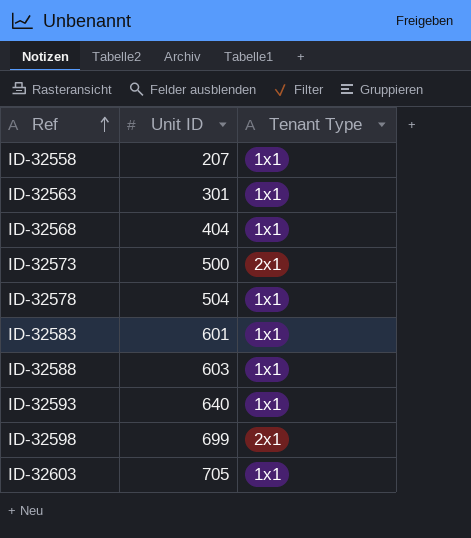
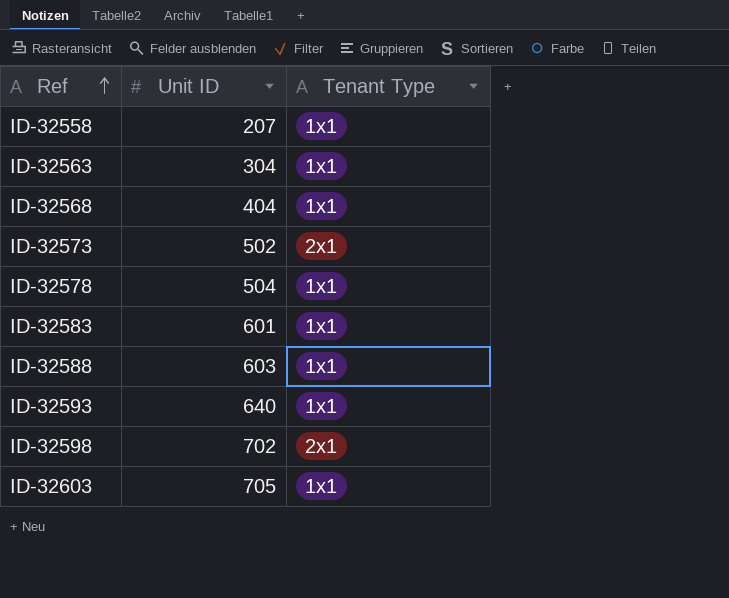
ID-32563 | Unit ID: 301 -> 304
ID-32573 | Unit ID: 500 -> 502
ID-32598 | Unit ID: 699 -> 702

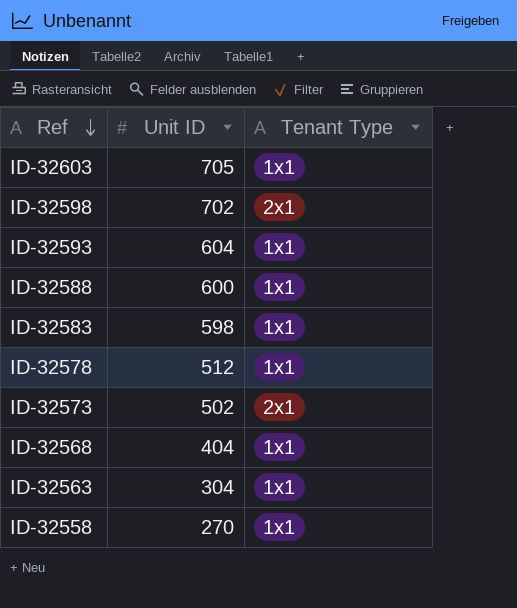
row order: Ref ascending -> Ref descending
ID-32593 | Unit ID: 640 -> 604
ID-32588 | Unit ID: 603 -> 600
ID-32583 | Unit ID: 601 -> 598
ID-32578 | Unit ID: 504 -> 512
ID-32558 | Unit ID: 207 -> 270

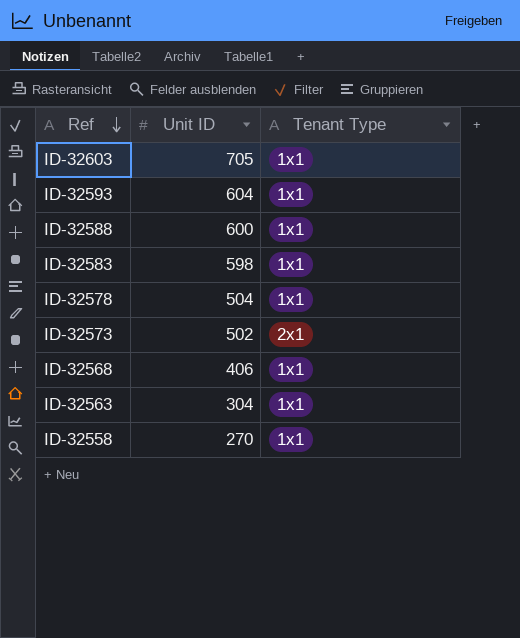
row ID-32598: 702 | 2x1 -> none
ID-32578 | Unit ID: 512 -> 504
ID-32568 | Unit ID: 404 -> 406

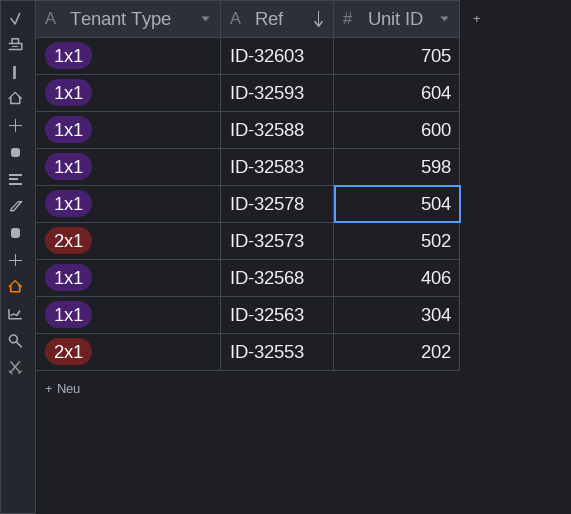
column Tenant Type | position: 3 -> 1
row ID-32558: 270 | 1x1 -> none
row ID-32553: none -> 2x1 | 202

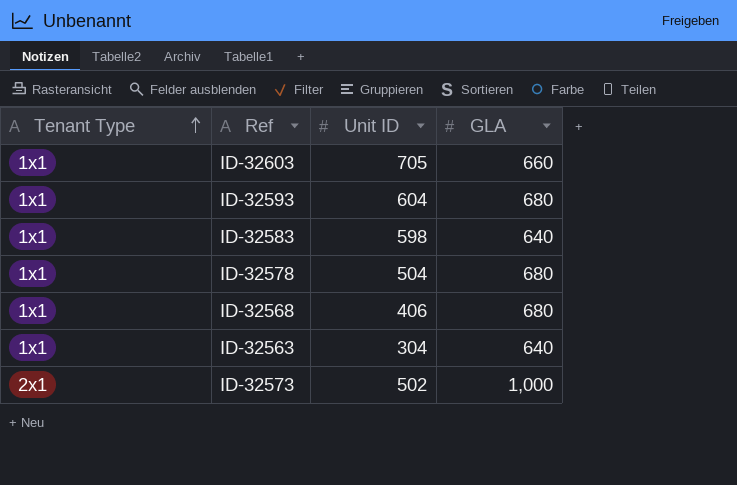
row order: Ref descending -> Tenant Type ascending
column GLA | position: none -> 4
row ID-32588: 1x1 | 600 -> none
row ID-32553: 2x1 | 202 -> none

